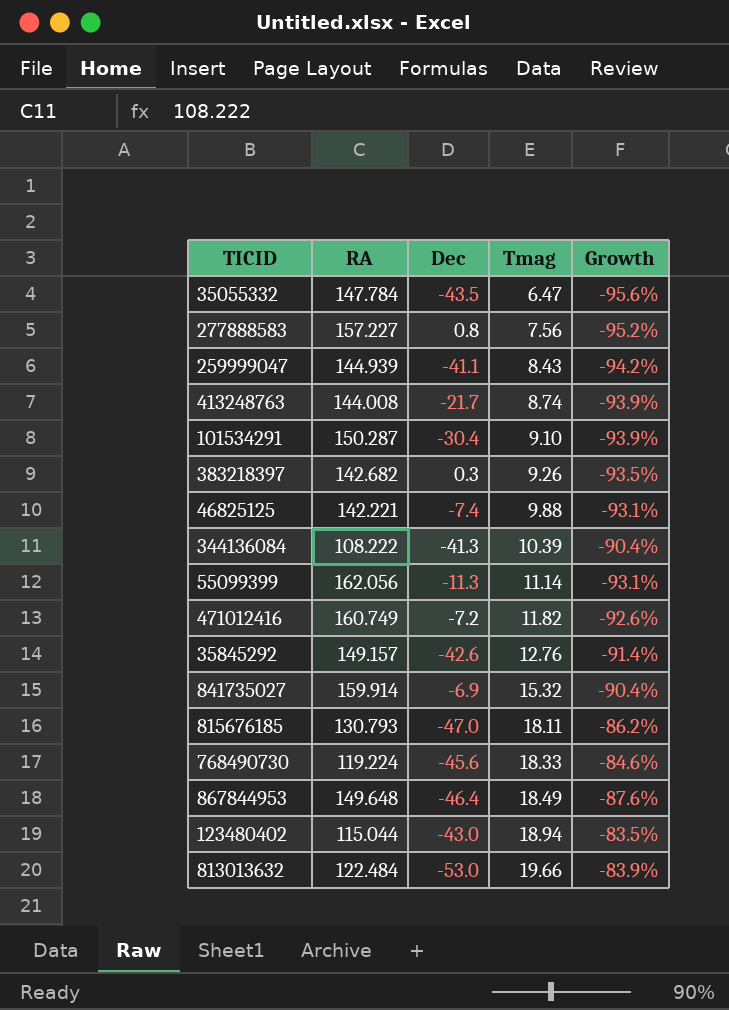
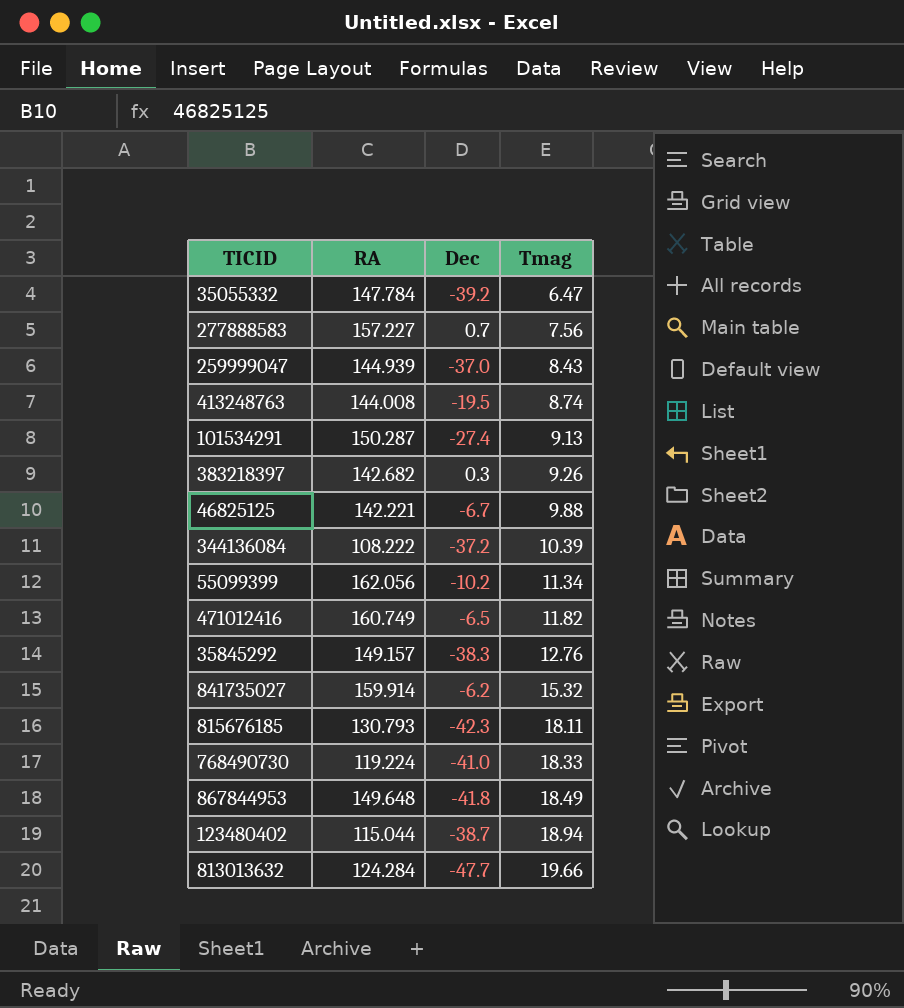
column Growth | formula: ([Tmag] - [RA]) / [RA] -> none
35055332 | Dec: -43.5 -> -39.2
277888583 | Dec: 0.8 -> 0.7
259999047 | Dec: -41.1 -> -37.0
413248763 | Dec: -21.7 -> -19.5
101534291 | Dec: -30.4 -> -27.4
101534291 | Tmag: 9.10 -> 9.13
46825125 | Dec: -7.4 -> -6.7
344136084 | Dec: -41.3 -> -37.2
55099399 | Dec: -11.3 -> -10.2
55099399 | Tmag: 11.14 -> 11.34
471012416 | Dec: -7.2 -> -6.5
35845292 | Dec: -42.6 -> -38.3
841735027 | Dec: -6.9 -> -6.2
815676185 | Dec: -47.0 -> -42.3
768490730 | Dec: -45.6 -> -41.0
867844953 | Dec: -46.4 -> -41.8
123480402 | Dec: -43.0 -> -38.7
813013632 | RA: 122.484 -> 124.284
813013632 | Dec: -53.0 -> -47.7

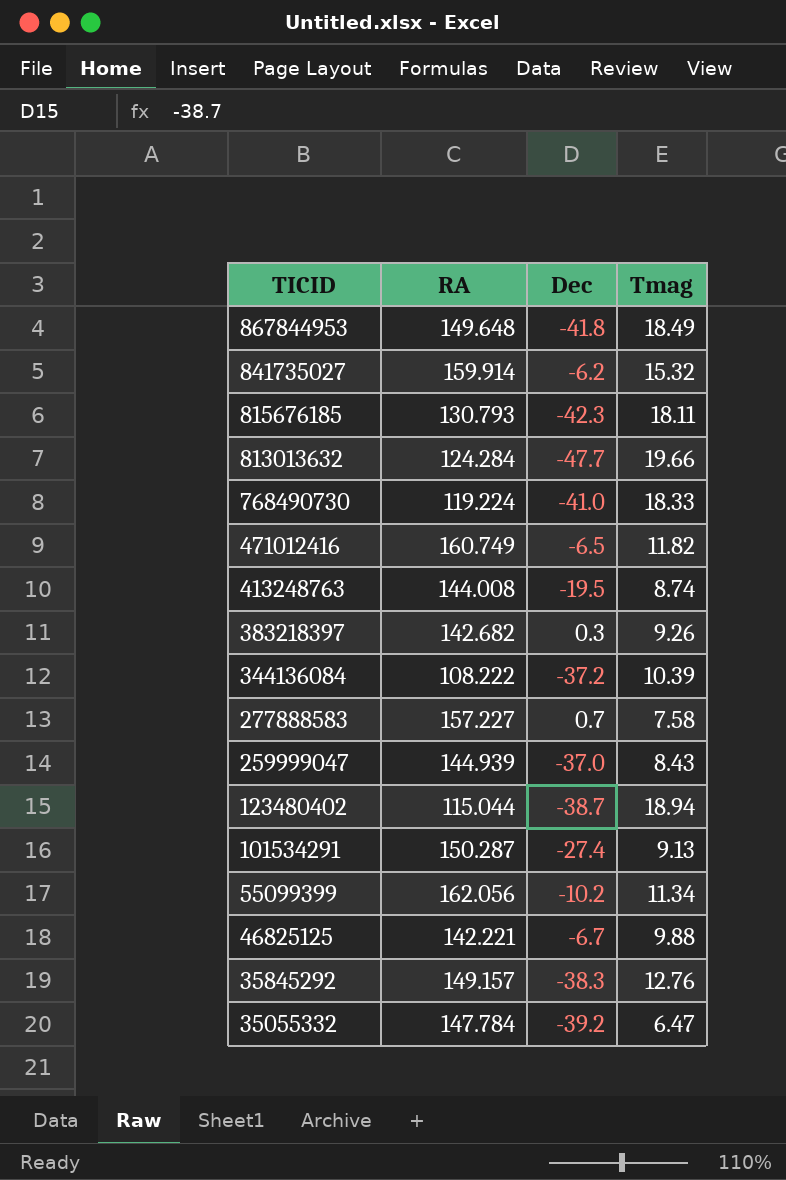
row order: Tmag ascending -> TICID descending
277888583 | Tmag: 7.56 -> 7.58

